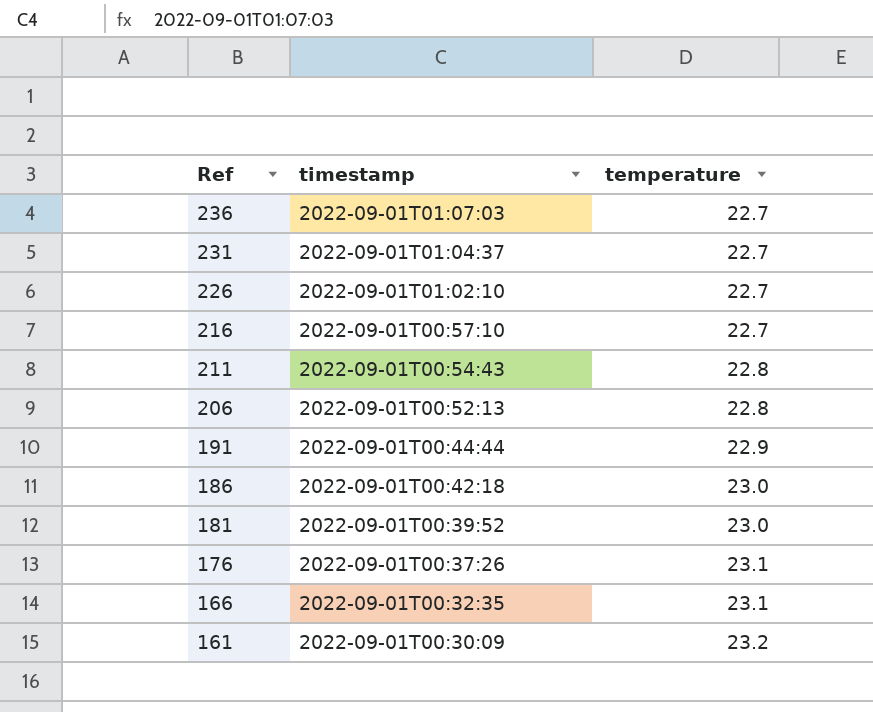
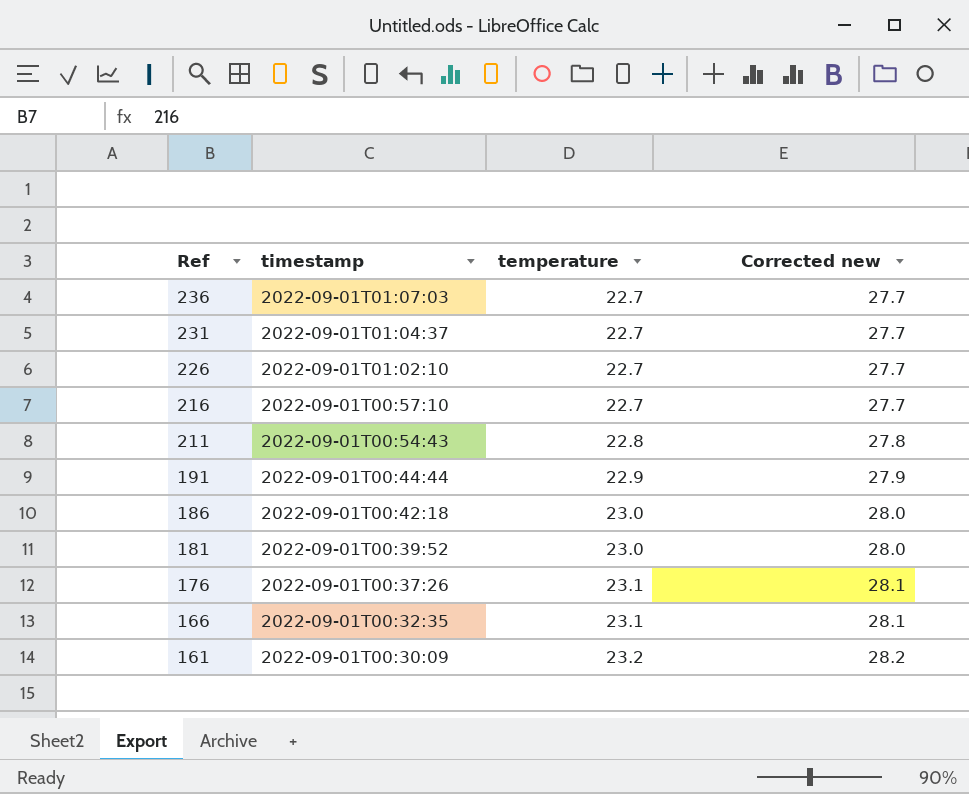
column Corrected new | formula: none -> [temperature] + 5
row 206: 2022-09-01T00:52:13 | 22.8 -> none

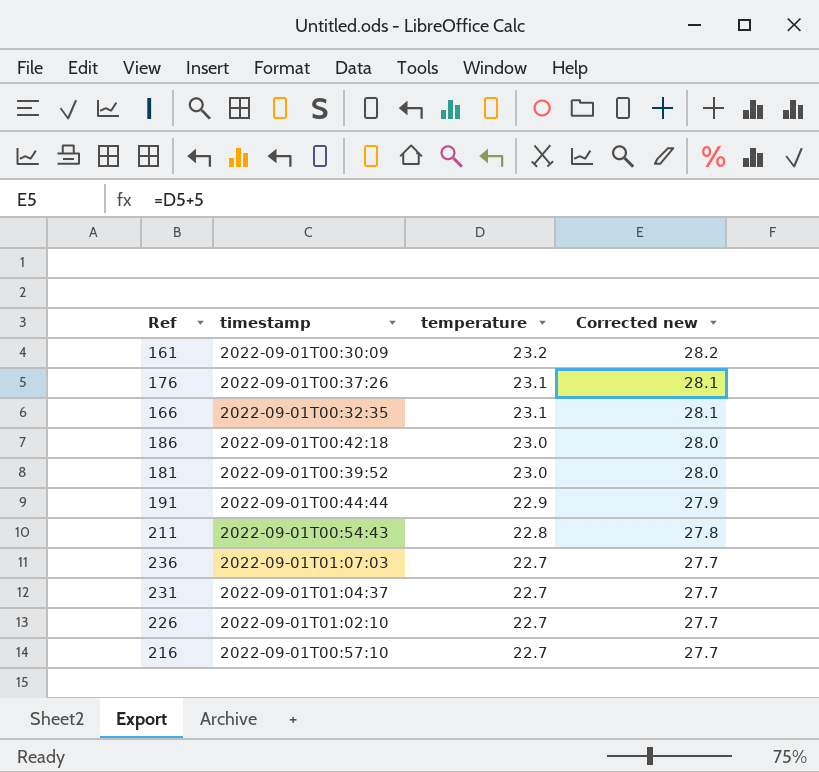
row order: Ref descending -> temperature descending

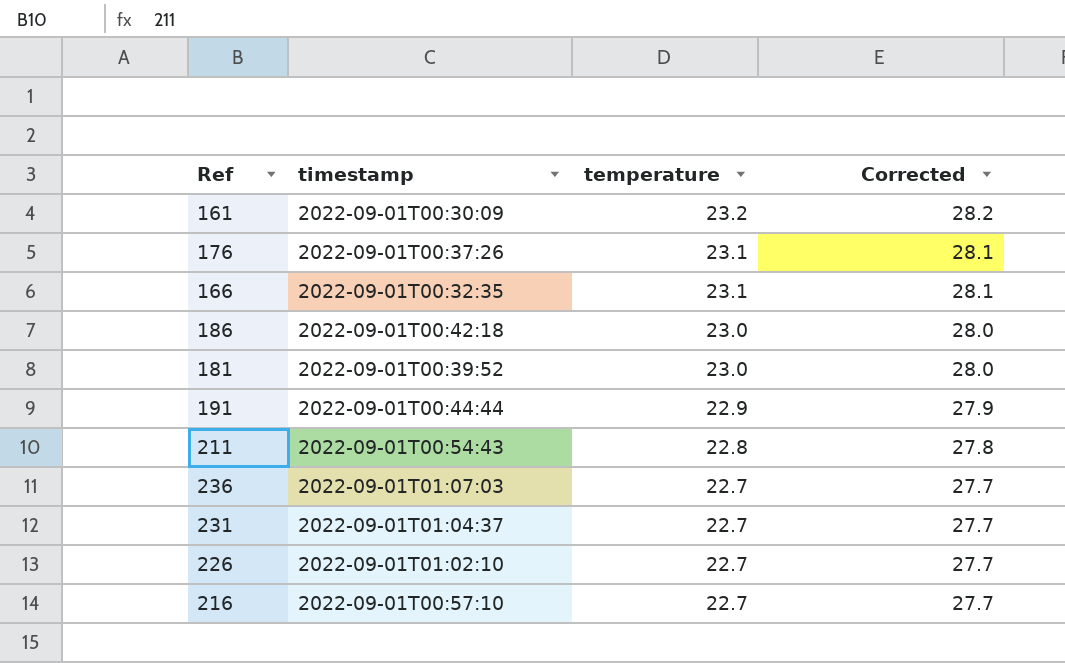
column name: Corrected new -> Corrected

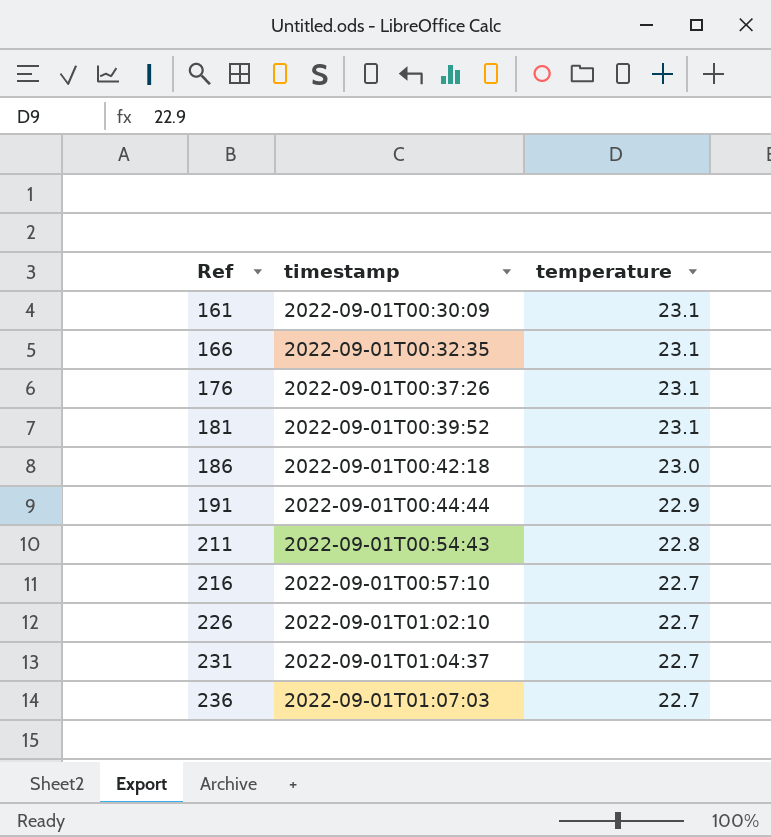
row order: temperature descending -> Ref ascending
column Corrected | formula: [temperature] + 5 -> none
161 | temperature: 23.2 -> 23.1
181 | temperature: 23.0 -> 23.1

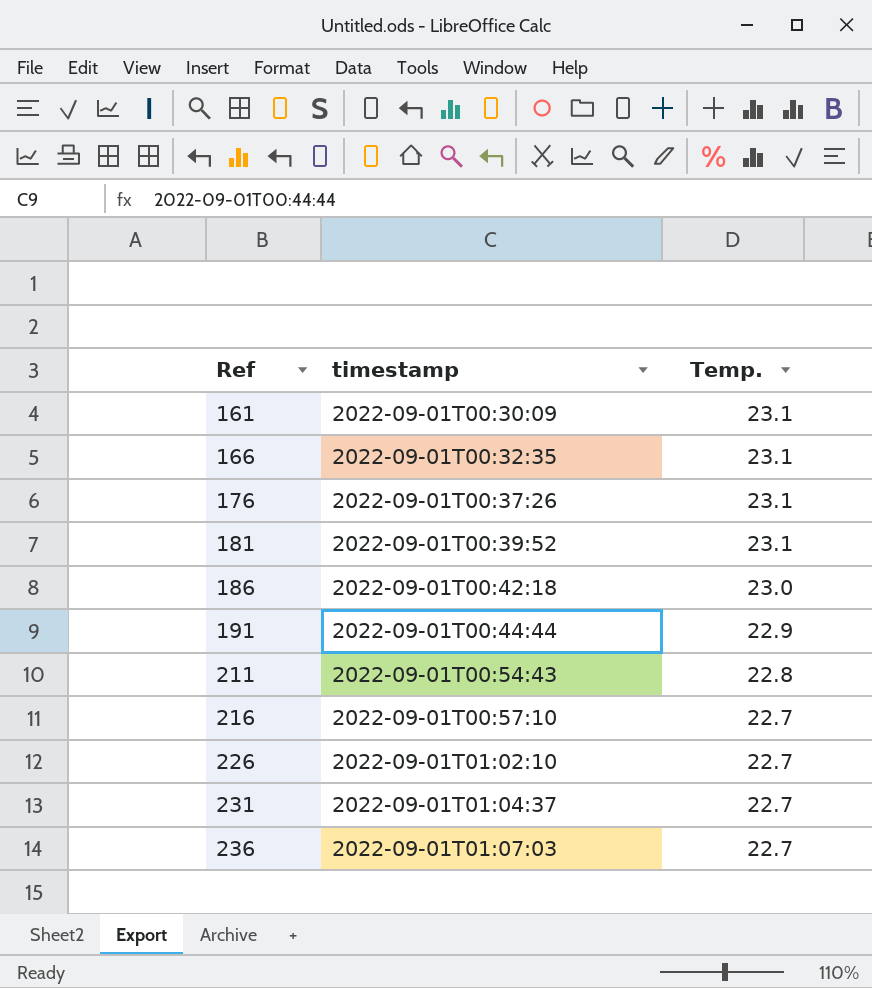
column name: temperature -> Temp.

